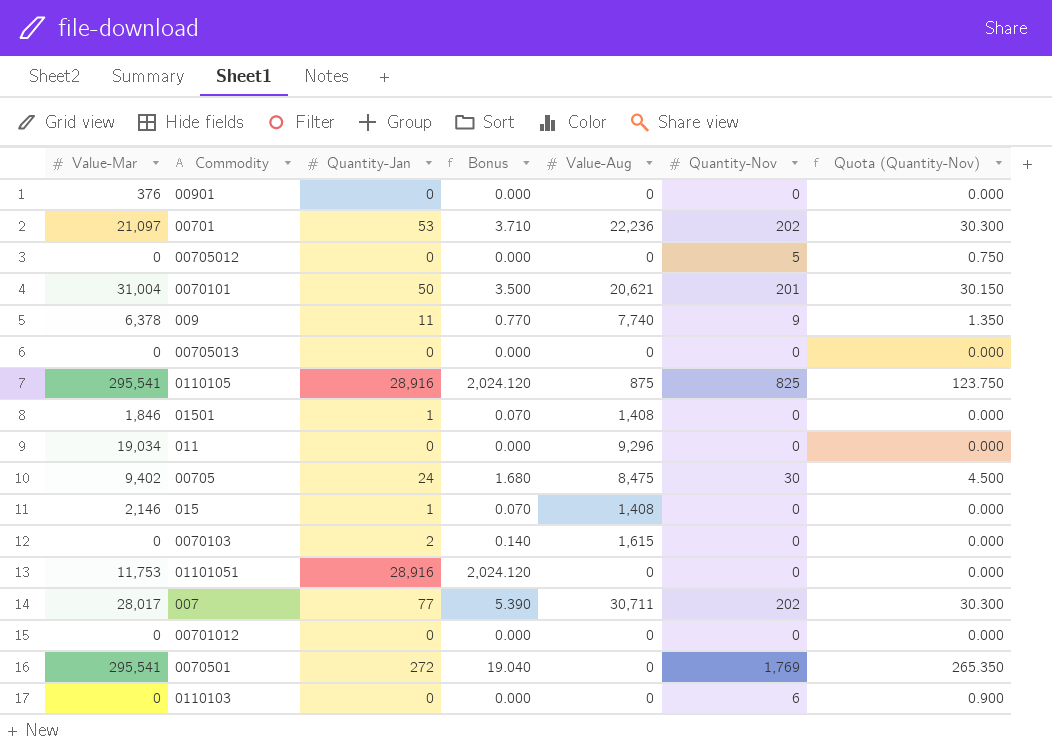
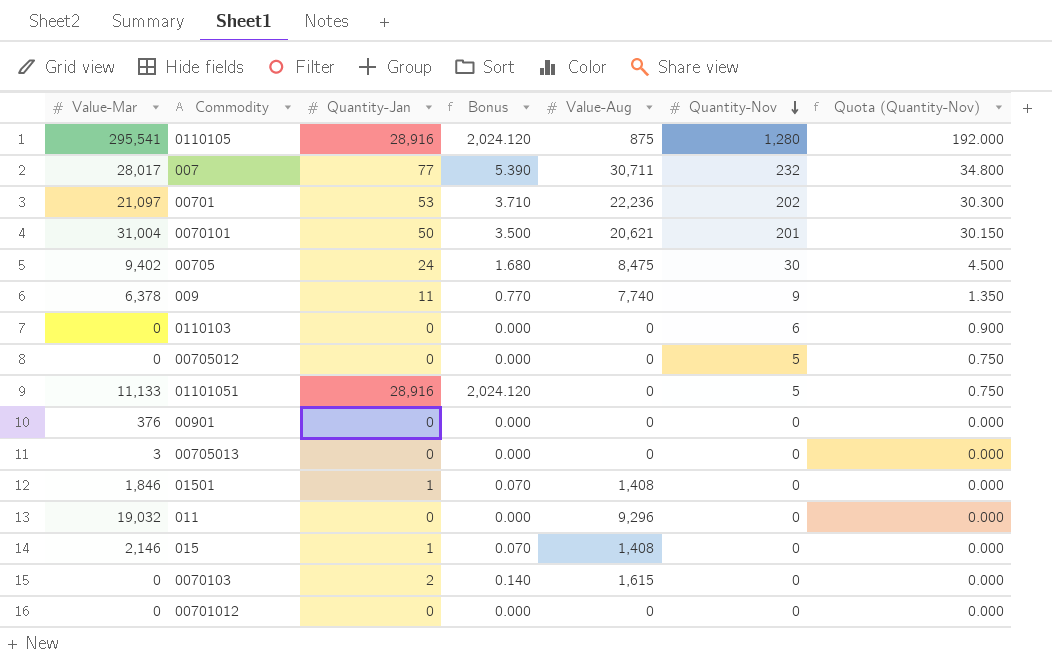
row order: none -> Quantity-Nov descending
row 0070501: 295,541 | 272 | 19.040 | 0 | 1,769 | 265.350 -> none
0110105 | Quantity-Nov: 825 -> 1,280
0110105 | Quota (Quantity-Nov): 123.750 -> 192.000
007 | Quantity-Nov: 202 -> 232
007 | Quota (Quantity-Nov): 30.300 -> 34.800
01101051 | Value-Mar: 11,753 -> 11,133
01101051 | Quantity-Nov: 0 -> 5
01101051 | Quota (Quantity-Nov): 0.000 -> 0.750
00705013 | Value-Mar: 0 -> 3
011 | Value-Mar: 19,034 -> 19,032

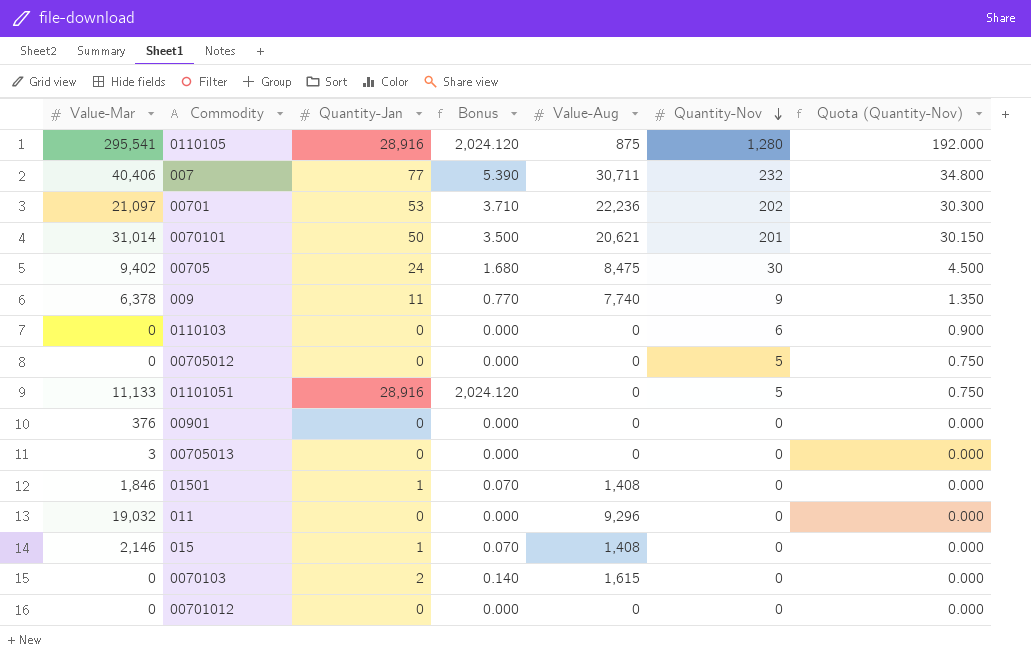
007 | Value-Mar: 28,017 -> 40,406
0070101 | Value-Mar: 31,004 -> 31,014

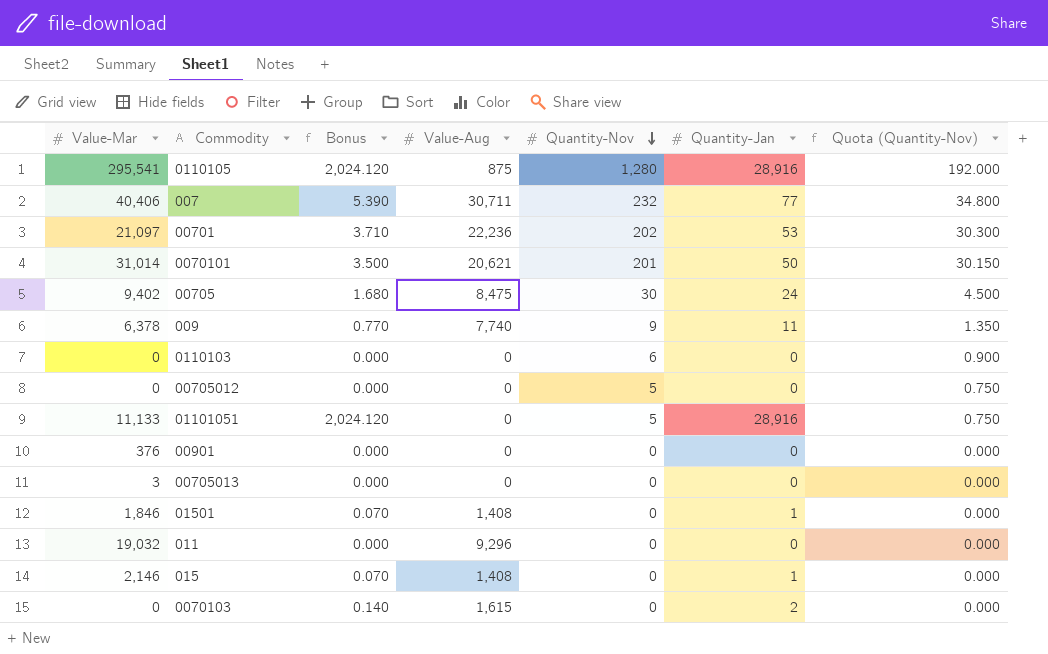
column Quantity-Jan | position: 3 -> 6
row 00701012: 0 | 0 | 0.000 | 0 | 0 | 0.000 -> none

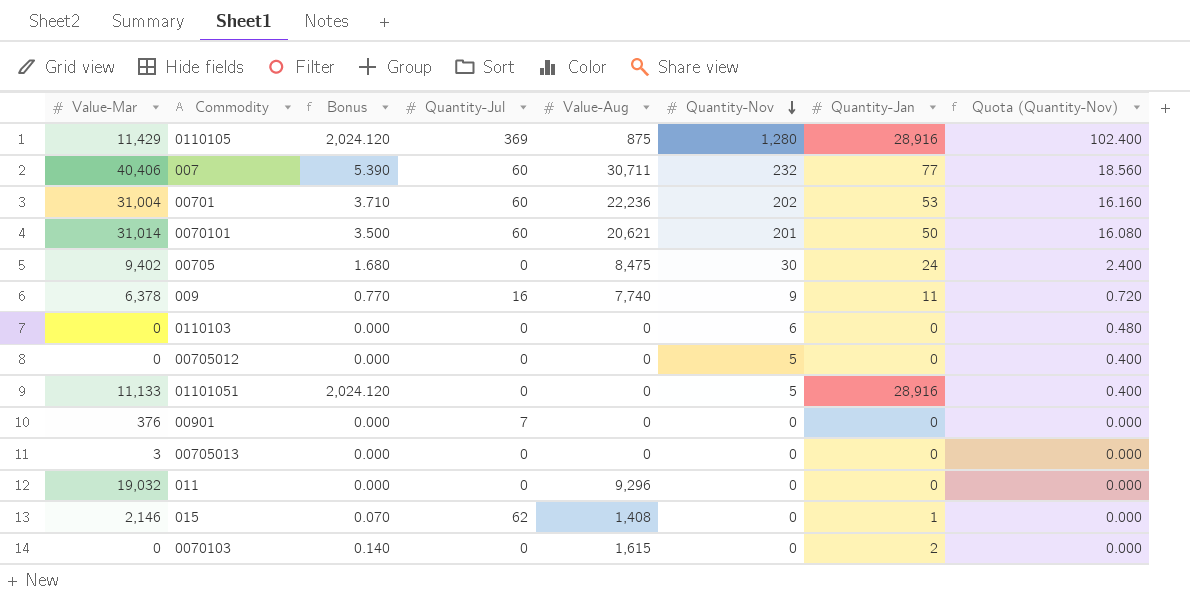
column Quantity-Jul | position: none -> 4
column Quota (Quantity-Nov) | formula: [Quantity-Nov] * 0.15 -> [Quantity-Nov] * 0.08
row 01501: 1,846 | 0.070 | 1,408 | 0 | 1 | 0.000 -> none
0110105 | Value-Mar: 295,541 -> 11,429
00701 | Value-Mar: 21,097 -> 31,004

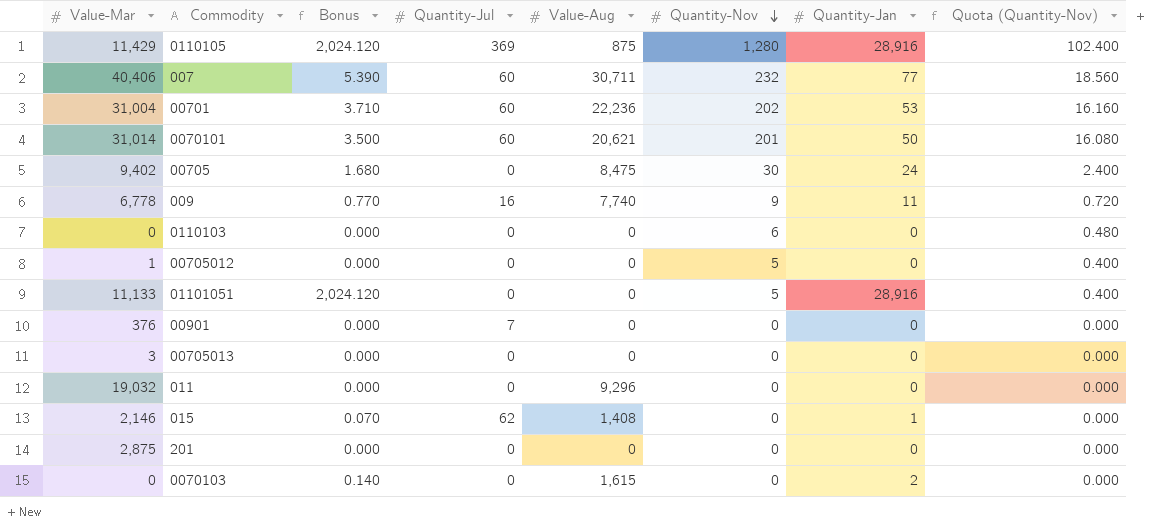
009 | Value-Mar: 6,378 -> 6,778
00705012 | Value-Mar: 0 -> 1
row 201: none -> 2,875 | 0.000 | 0 | 0 | 0 | 0 | 0.000

